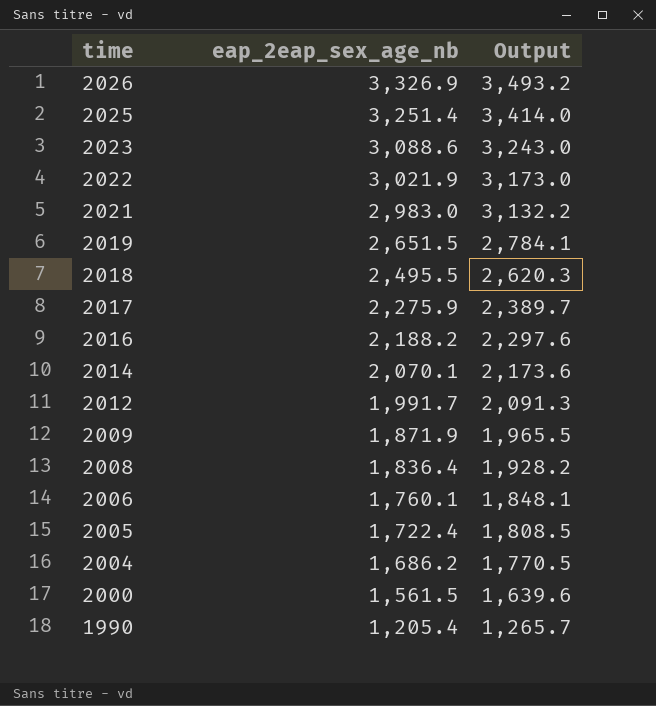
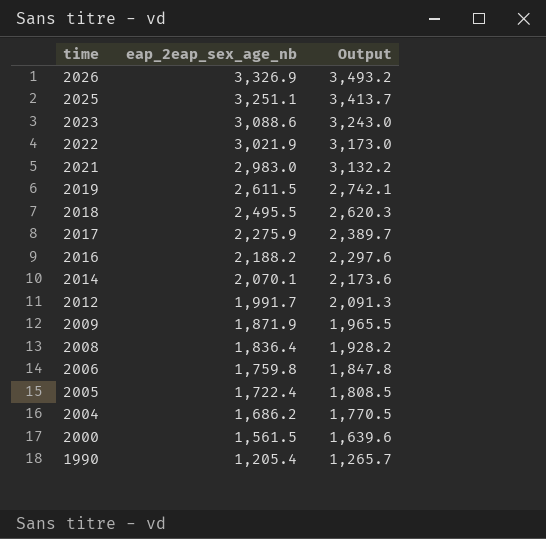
2025 | eap_2eap_sex_age_nb: 3,251.4 -> 3,251.1
2025 | Output: 3,414.0 -> 3,413.7
2019 | eap_2eap_sex_age_nb: 2,651.5 -> 2,611.5
2019 | Output: 2,784.1 -> 2,742.1
2006 | eap_2eap_sex_age_nb: 1,760.1 -> 1,759.8
2006 | Output: 1,848.1 -> 1,847.8

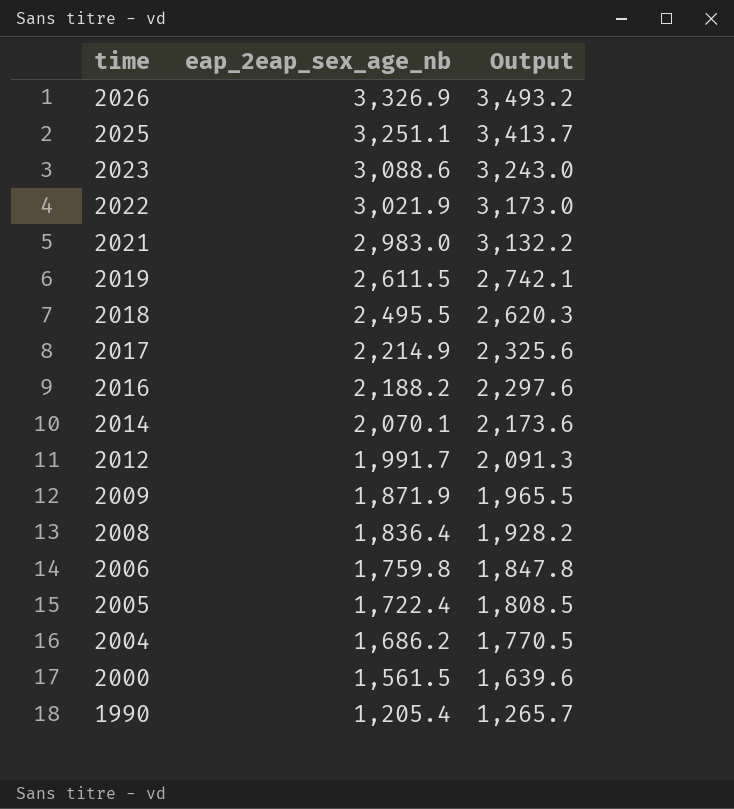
2017 | eap_2eap_sex_age_nb: 2,275.9 -> 2,214.9
2017 | Output: 2,389.7 -> 2,325.6

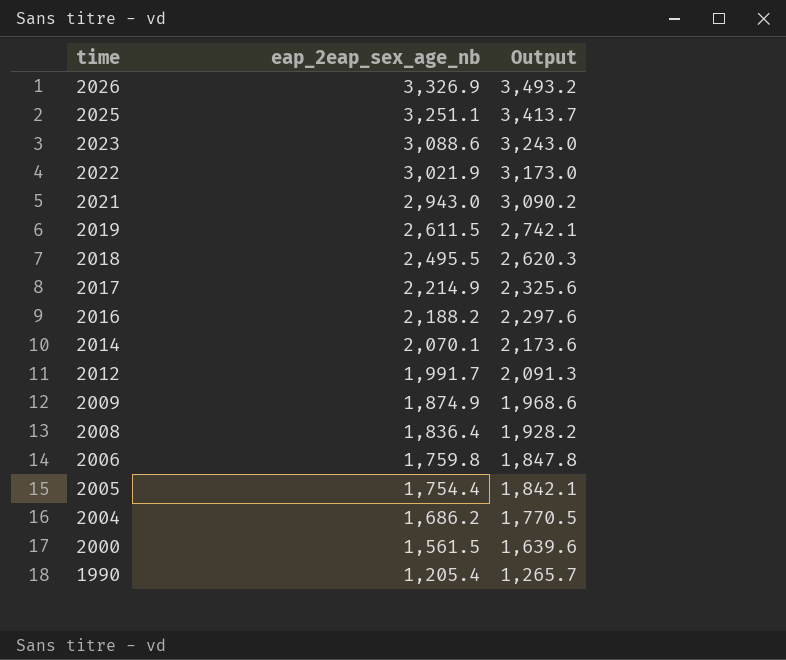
2021 | eap_2eap_sex_age_nb: 2,983.0 -> 2,943.0
2021 | Output: 3,132.2 -> 3,090.2
2009 | eap_2eap_sex_age_nb: 1,871.9 -> 1,874.9
2009 | Output: 1,965.5 -> 1,968.6
2005 | eap_2eap_sex_age_nb: 1,722.4 -> 1,754.4
2005 | Output: 1,808.5 -> 1,842.1

